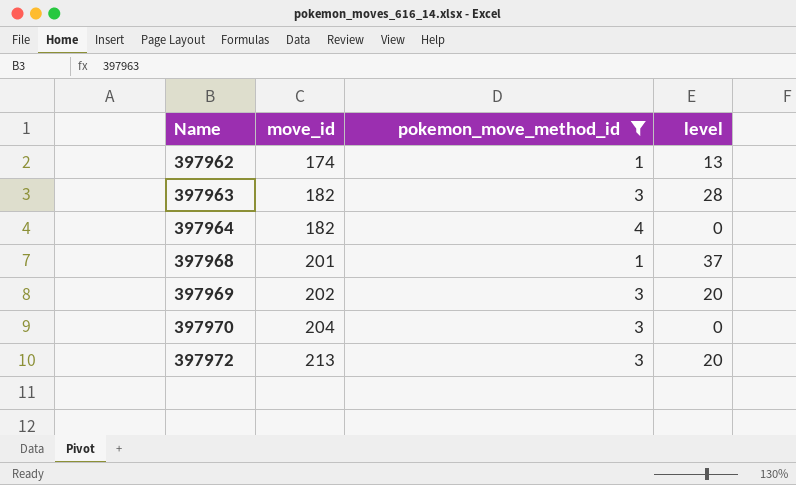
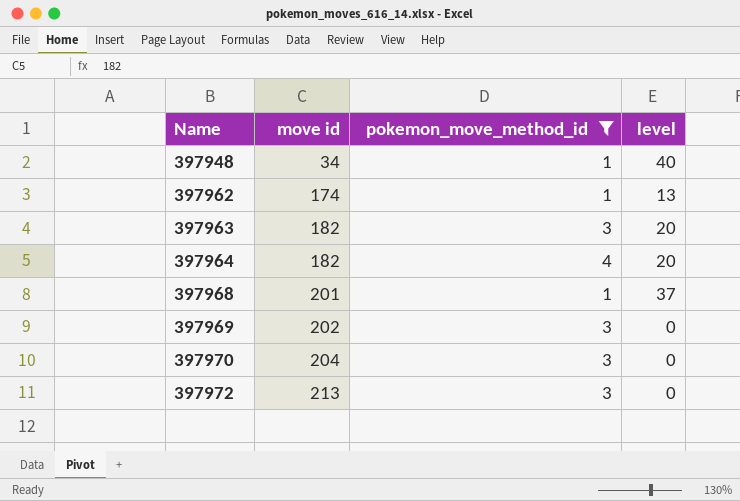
column name: move_id -> move id
row 397948: none -> 34 | 1 | 40
397963 | level: 28 -> 20
397964 | level: 0 -> 20
397969 | level: 20 -> 0
397972 | level: 20 -> 0

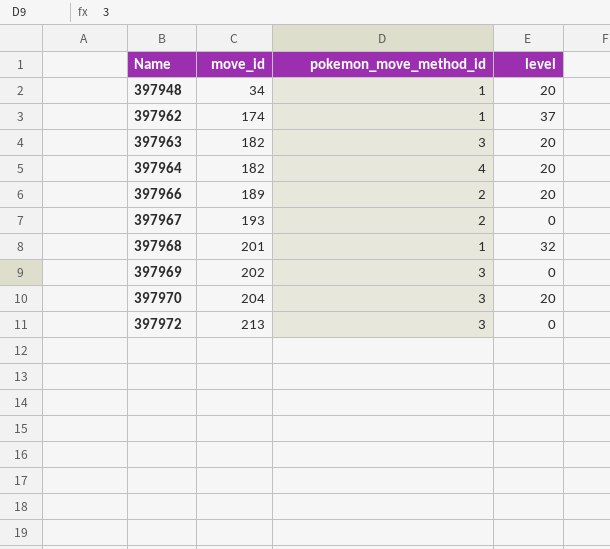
filter: pokemon_move_method_id != 2 -> none
column name: move id -> move_id
397948 | level: 40 -> 20
397962 | level: 13 -> 37
397968 | level: 37 -> 32
397970 | level: 0 -> 20

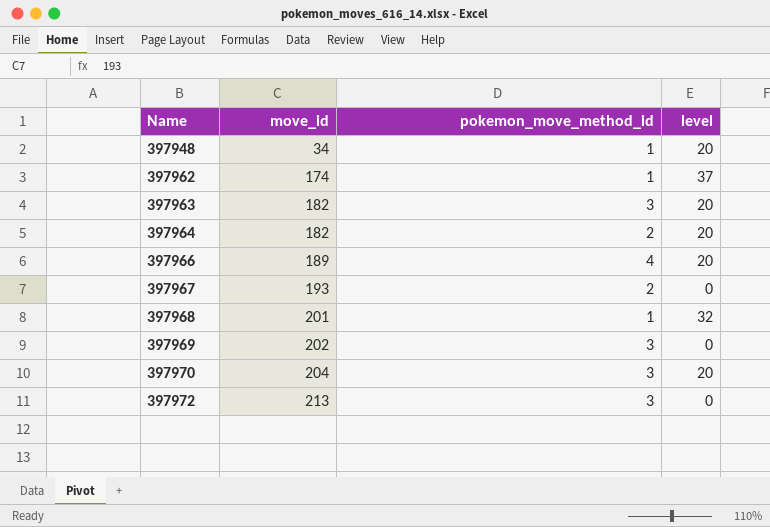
397964 | pokemon_move_method_id: 4 -> 2
397966 | pokemon_move_method_id: 2 -> 4

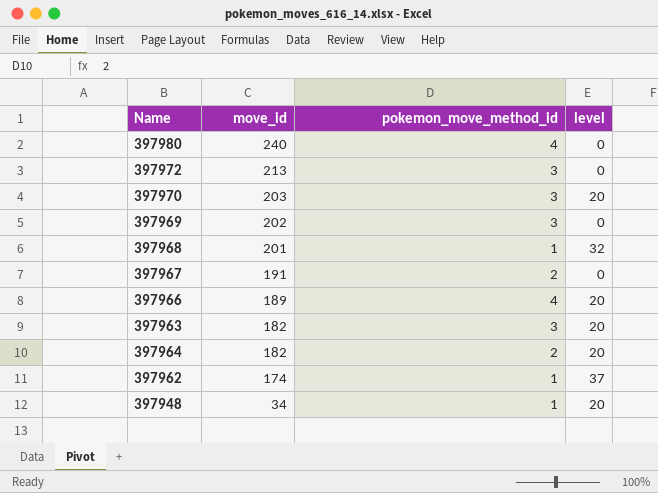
row order: Name ascending -> move_id descending
row 397980: none -> 240 | 4 | 0
397970 | move_id: 204 -> 203
397967 | move_id: 193 -> 191

